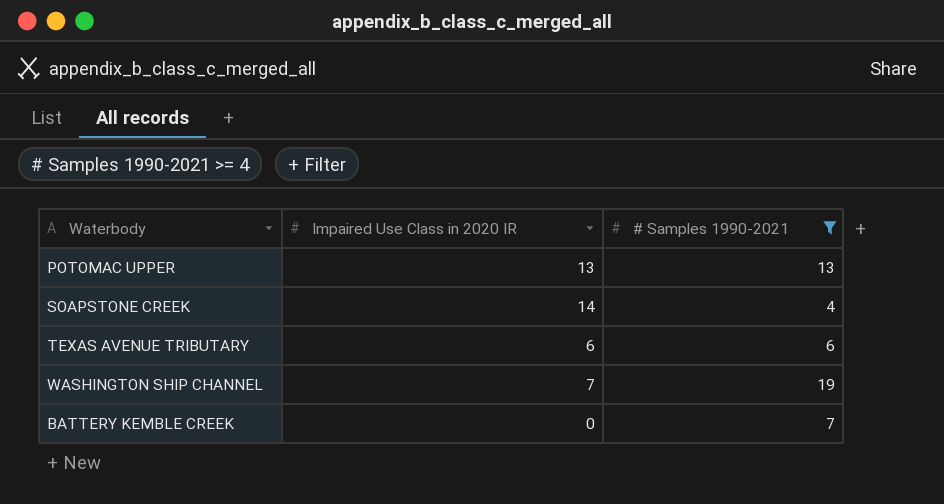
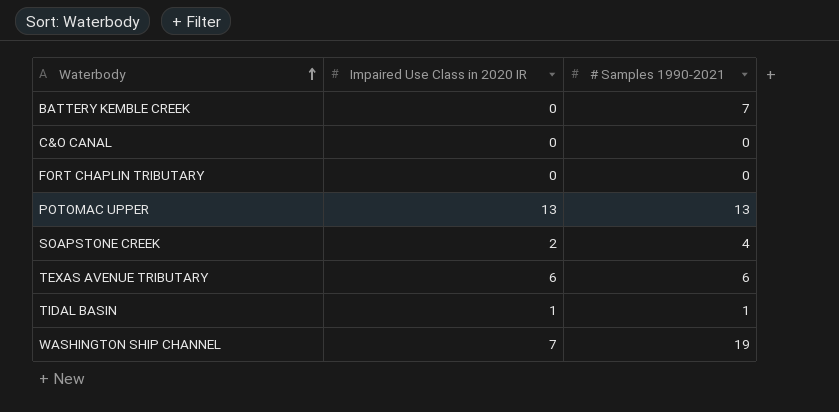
filter: # Samples 1990-2021 >= 4 -> none
row order: none -> Waterbody ascending
SOAPSTONE CREEK | Impaired Use Class in 2020 IR: 14 -> 2

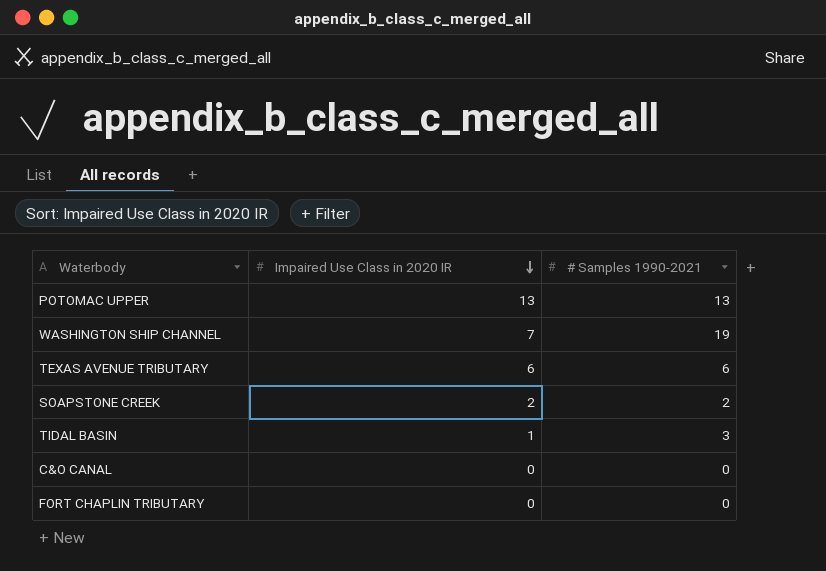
row order: Waterbody ascending -> Impaired Use Class in 2020 IR descending
row BATTERY KEMBLE CREEK: 0 | 7 -> none
SOAPSTONE CREEK | # Samples 1990-2021: 4 -> 2
TIDAL BASIN | # Samples 1990-2021: 1 -> 3

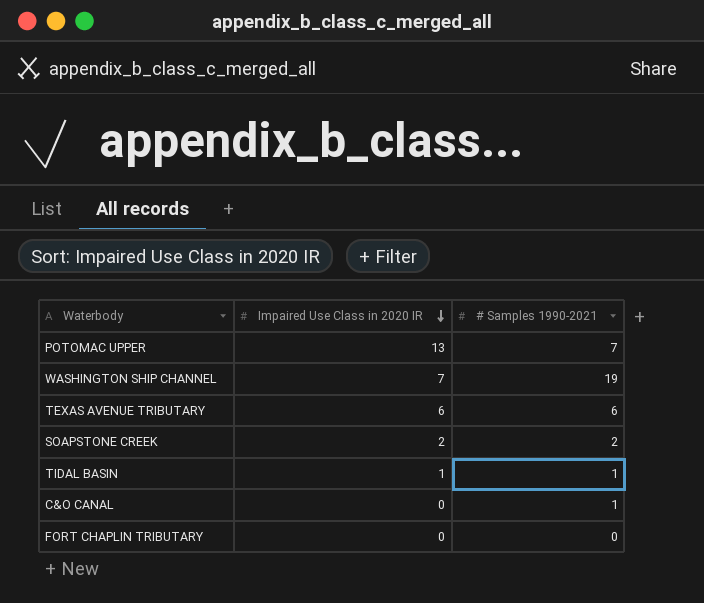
POTOMAC UPPER | # Samples 1990-2021: 13 -> 7
TIDAL BASIN | # Samples 1990-2021: 3 -> 1
C&O CANAL | # Samples 1990-2021: 0 -> 1

